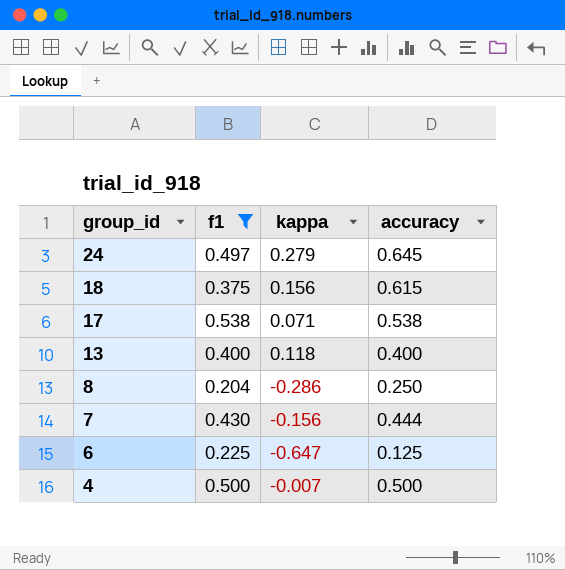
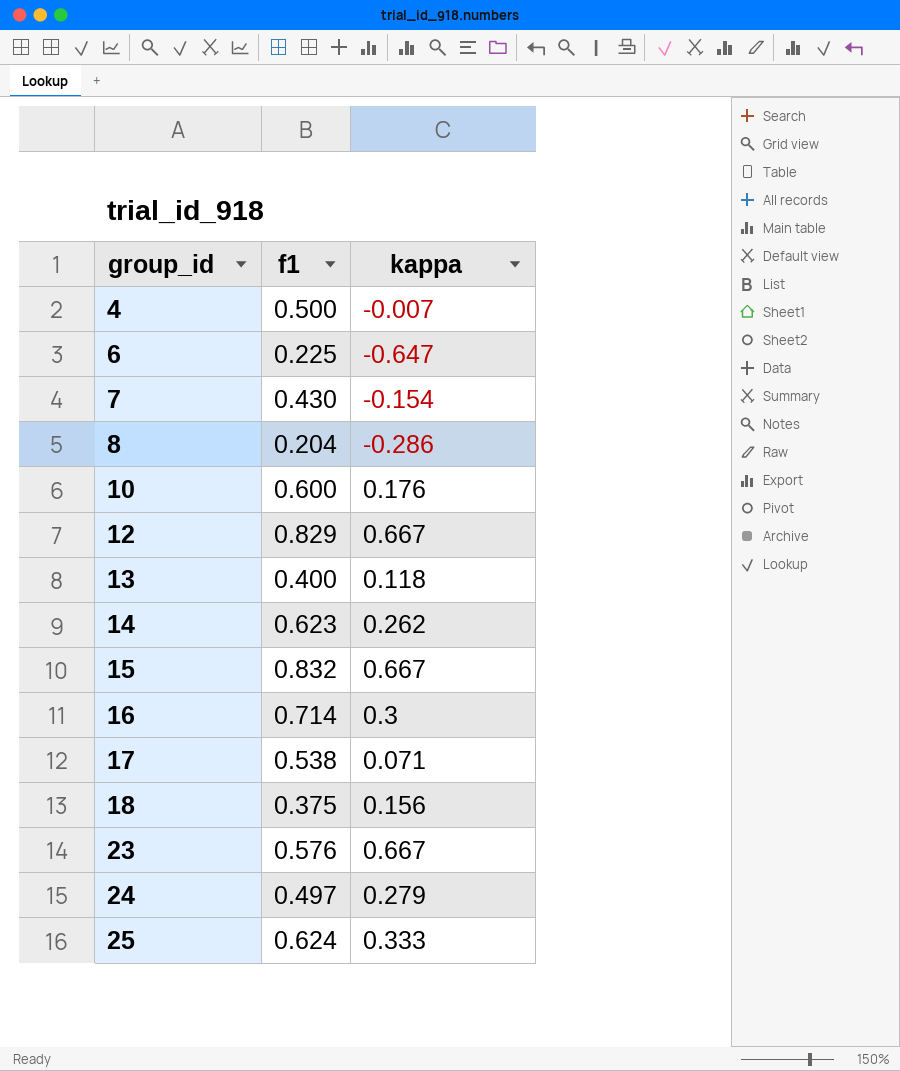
filter: f1 <= 0.538 -> none
row order: group_id descending -> group_id ascending
column accuracy | position: 4 -> none
7 | kappa: -0.156 -> -0.154

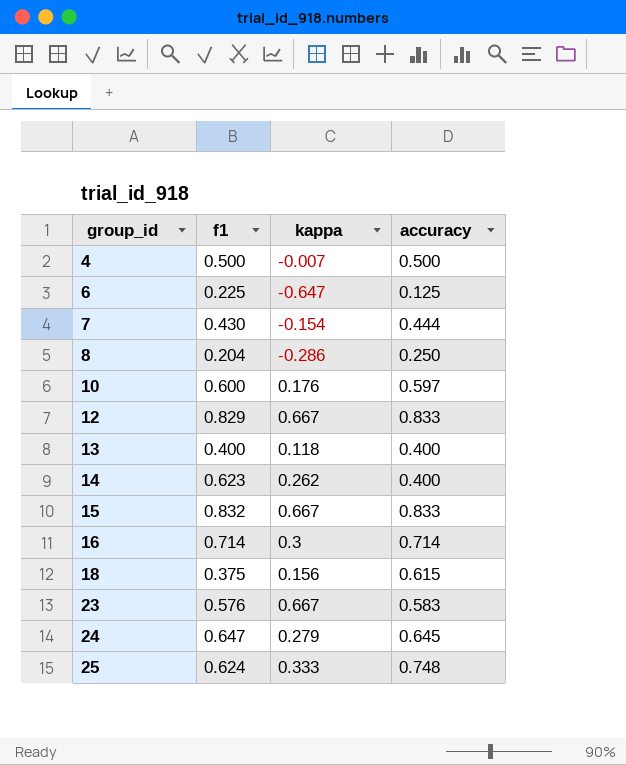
column accuracy | position: none -> 4
row 17: 0.538 | 0.071 -> none
24 | f1: 0.497 -> 0.647

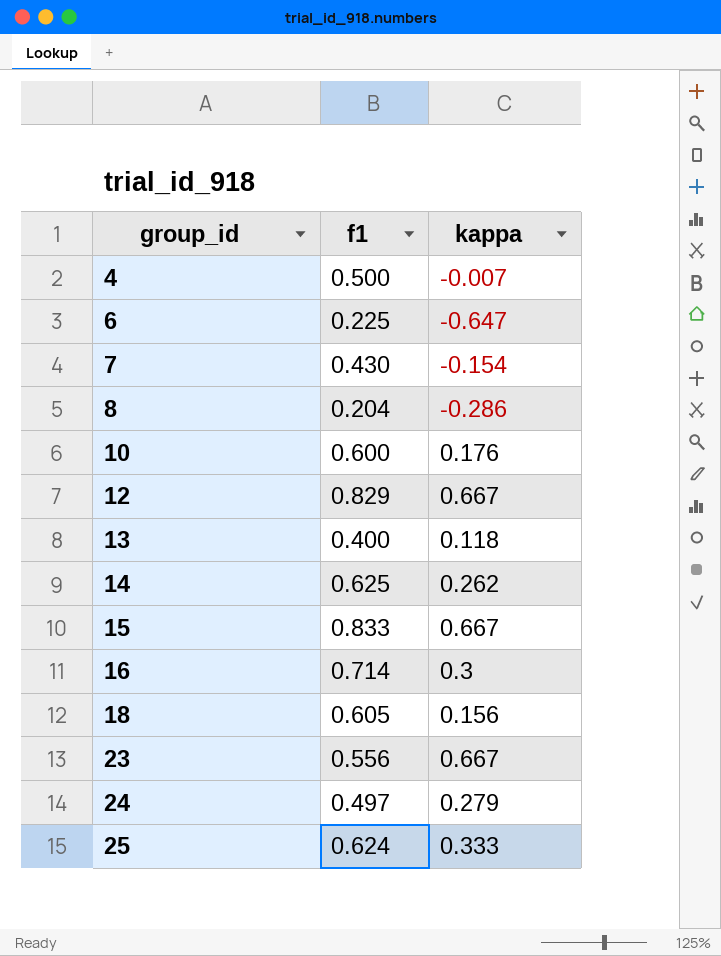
column accuracy | position: 4 -> none
14 | f1: 0.623 -> 0.625
15 | f1: 0.832 -> 0.833
18 | f1: 0.375 -> 0.605
23 | f1: 0.576 -> 0.556
24 | f1: 0.647 -> 0.497

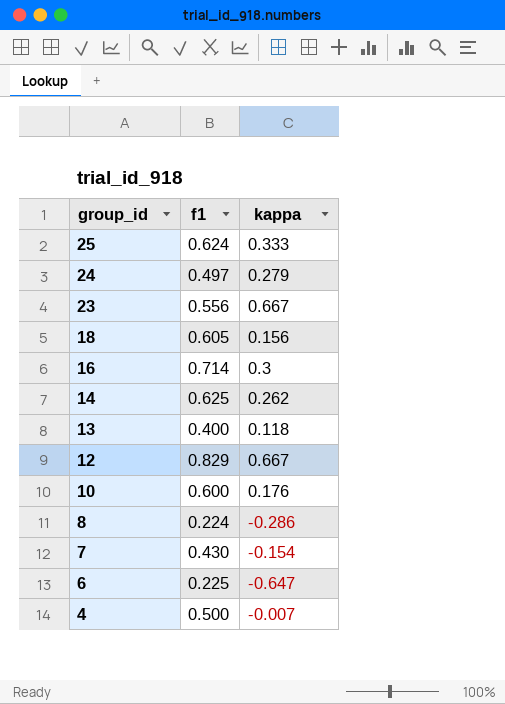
row order: group_id ascending -> group_id descending
row 15: 0.833 | 0.667 -> none
8 | f1: 0.204 -> 0.224

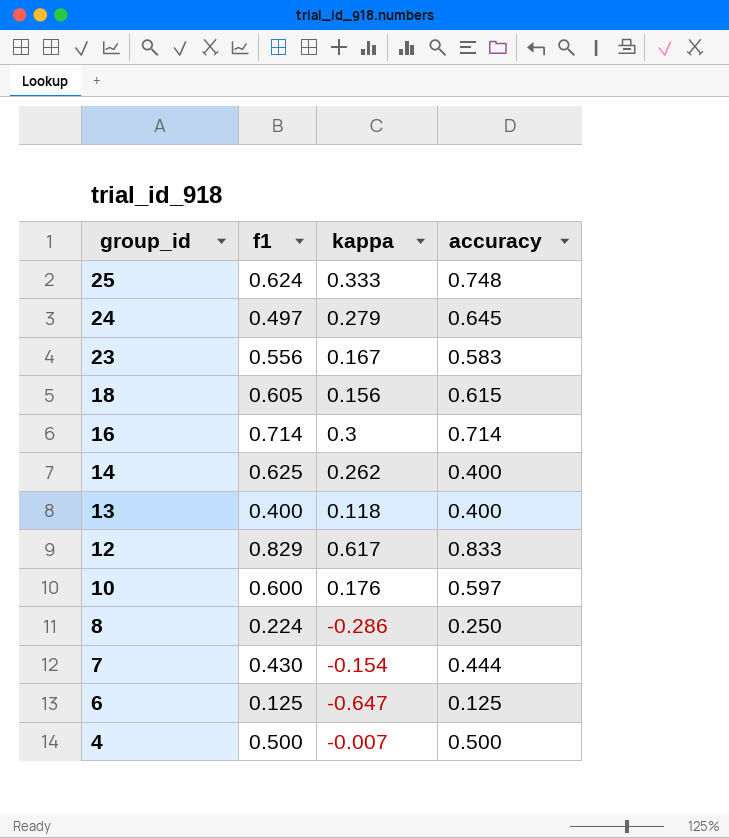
column accuracy | position: none -> 4
23 | kappa: 0.667 -> 0.167
12 | kappa: 0.667 -> 0.617
6 | f1: 0.225 -> 0.125

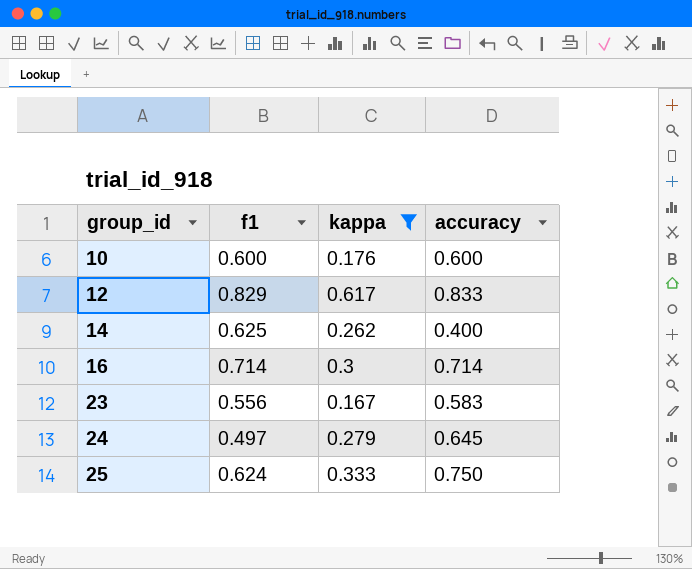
filter: none -> kappa >= 0.167
row order: group_id descending -> group_id ascending
10 | accuracy: 0.597 -> 0.600
25 | accuracy: 0.748 -> 0.750

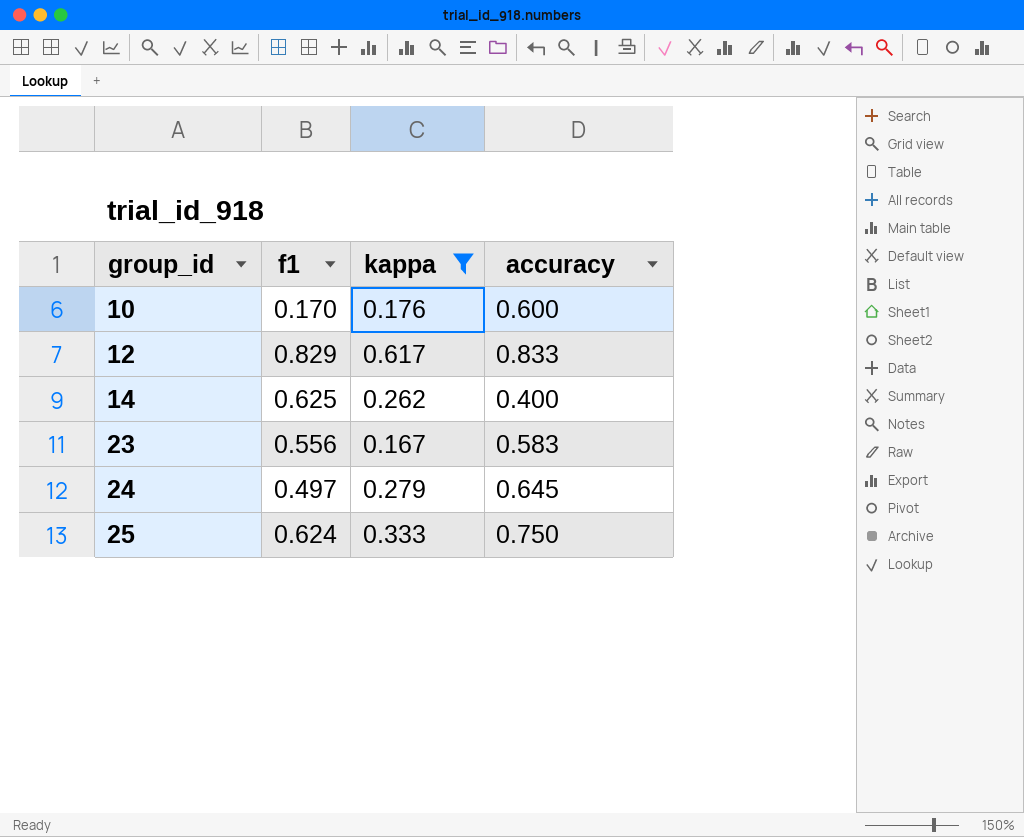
row 16: 0.714 | 0.3 | 0.714 -> none
10 | f1: 0.600 -> 0.170

